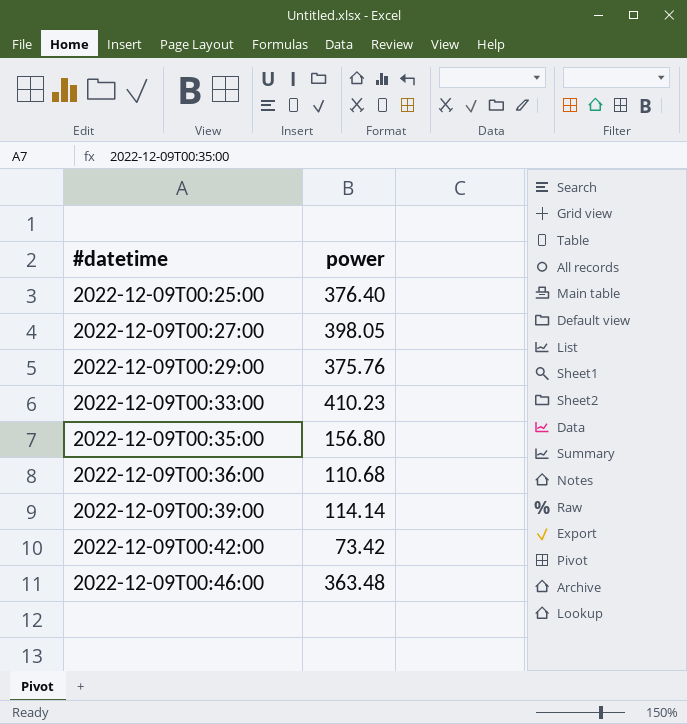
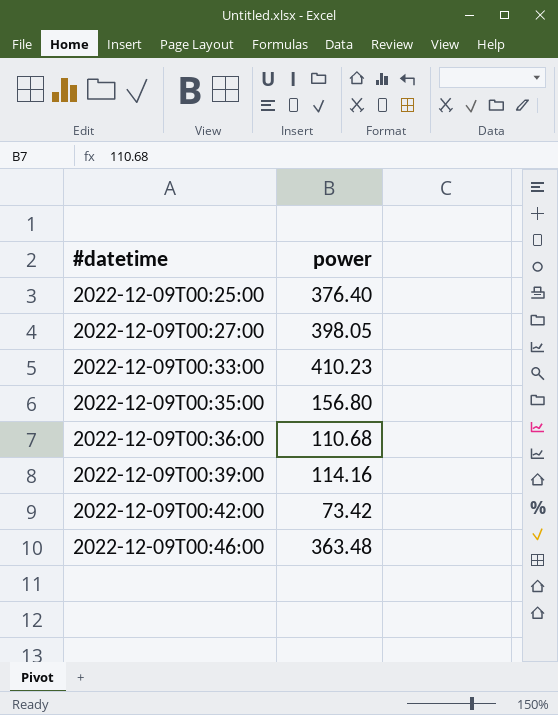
row 2022-12-09T00:29:00: 375.76 -> none
2022-12-09T00:39:00 | power: 114.14 -> 114.16

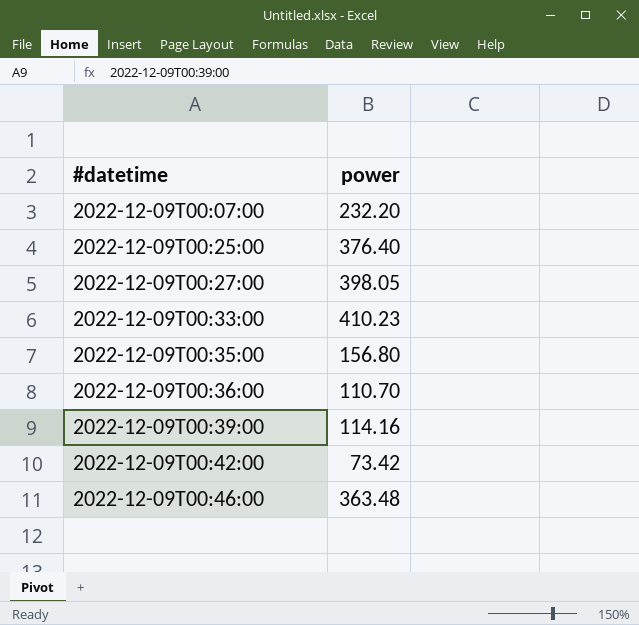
row 2022-12-09T00:07:00: none -> 232.20
2022-12-09T00:36:00 | power: 110.68 -> 110.70

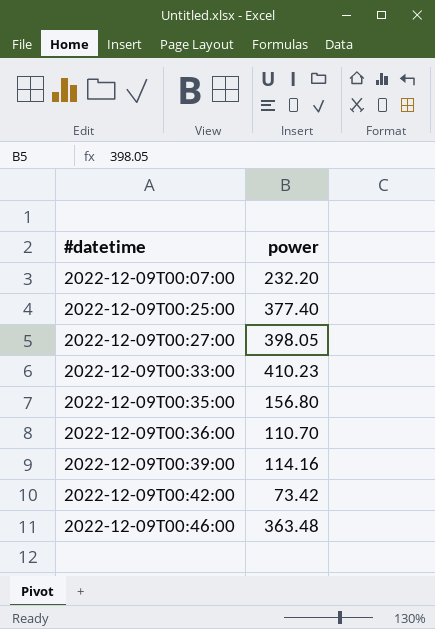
2022-12-09T00:25:00 | power: 376.40 -> 377.40

